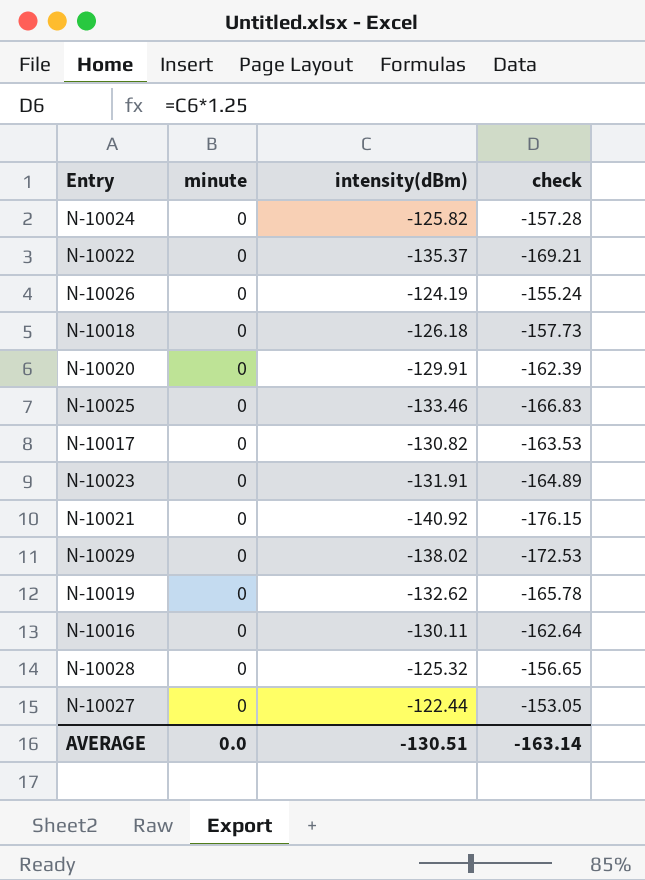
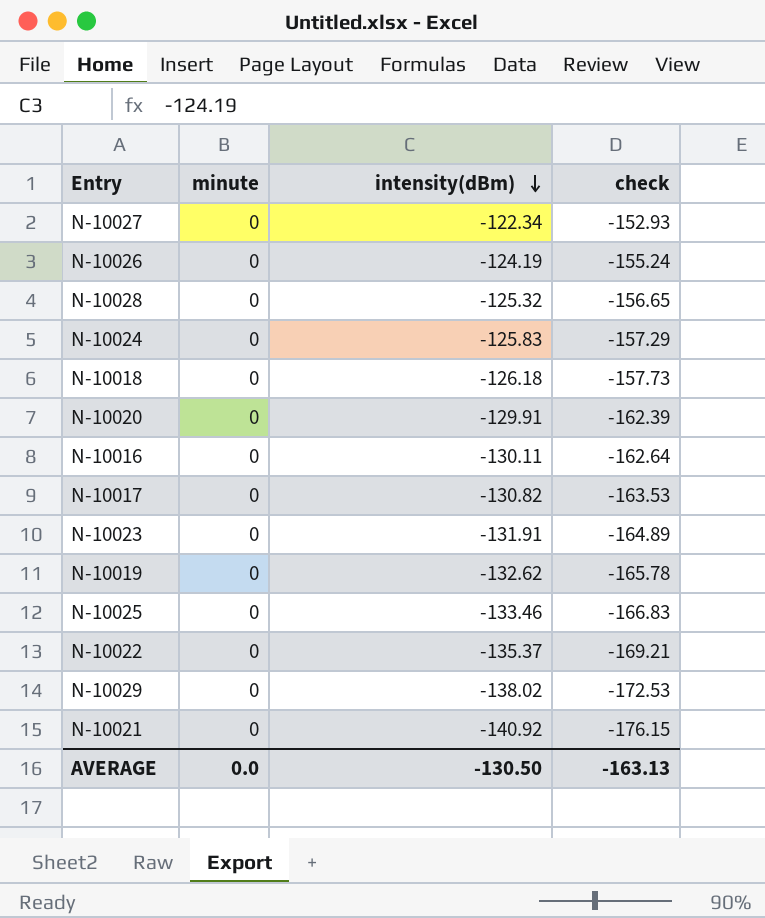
row order: none -> intensity(dBm) descending
N-10027 | intensity(dBm): -122.44 -> -122.34
N-10027 | check: -153.05 -> -152.93
N-10024 | intensity(dBm): -125.82 -> -125.83
N-10024 | check: -157.28 -> -157.29
AVERAGE | intensity(dBm): -130.51 -> -130.50
AVERAGE | check: -163.14 -> -163.13

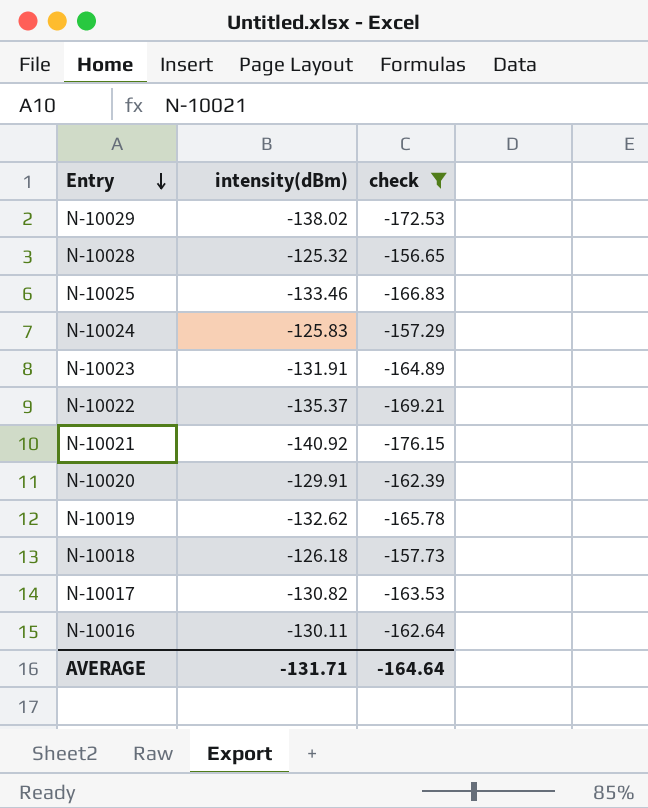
filter: none -> check <= -156.65
row order: intensity(dBm) descending -> Entry descending
column minute | position: 2 -> none
AVERAGE | intensity(dBm): -130.50 -> -131.71
AVERAGE | check: -163.13 -> -164.64

